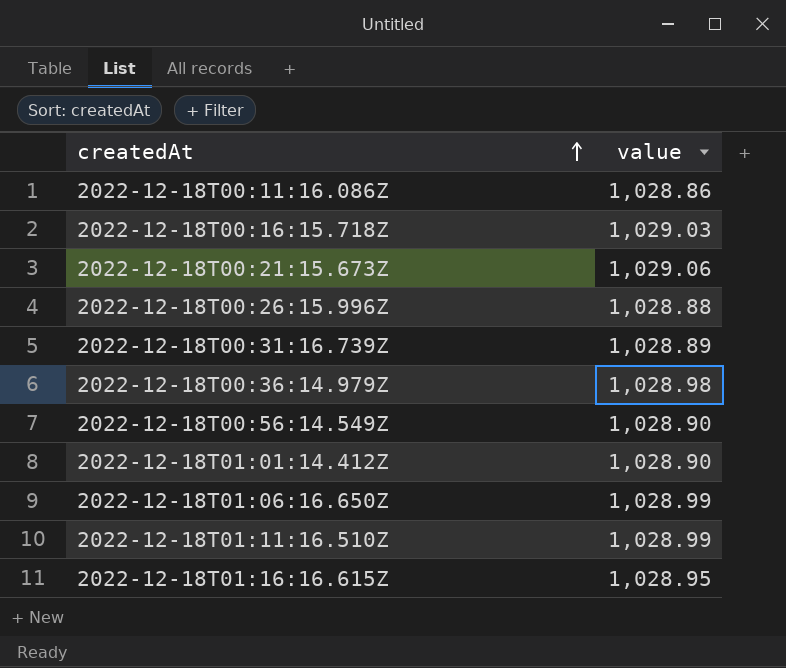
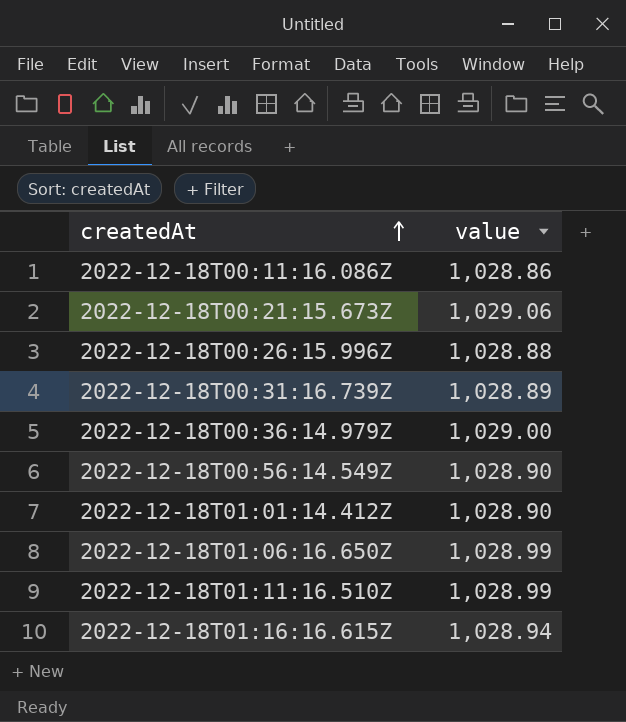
row 2022-12-18T00:16:15.718Z: 1,029.03 -> none
2022-12-18T00:36:14.979Z | value: 1,028.98 -> 1,029.00
2022-12-18T01:16:16.615Z | value: 1,028.95 -> 1,028.94

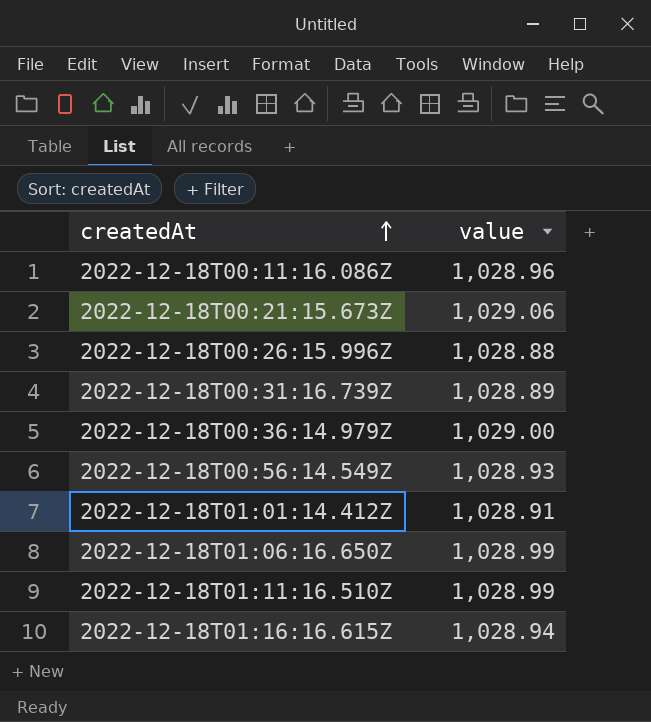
2022-12-18T00:11:16.086Z | value: 1,028.86 -> 1,028.96
2022-12-18T00:56:14.549Z | value: 1,028.90 -> 1,028.93
2022-12-18T01:01:14.412Z | value: 1,028.90 -> 1,028.91

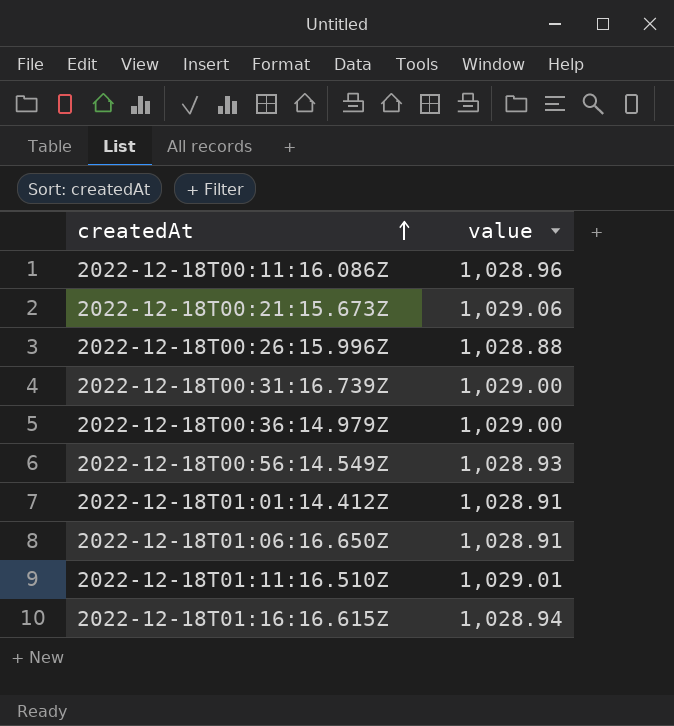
2022-12-18T00:31:16.739Z | value: 1,028.89 -> 1,029.00
2022-12-18T01:06:16.650Z | value: 1,028.99 -> 1,028.91
2022-12-18T01:11:16.510Z | value: 1,028.99 -> 1,029.01

